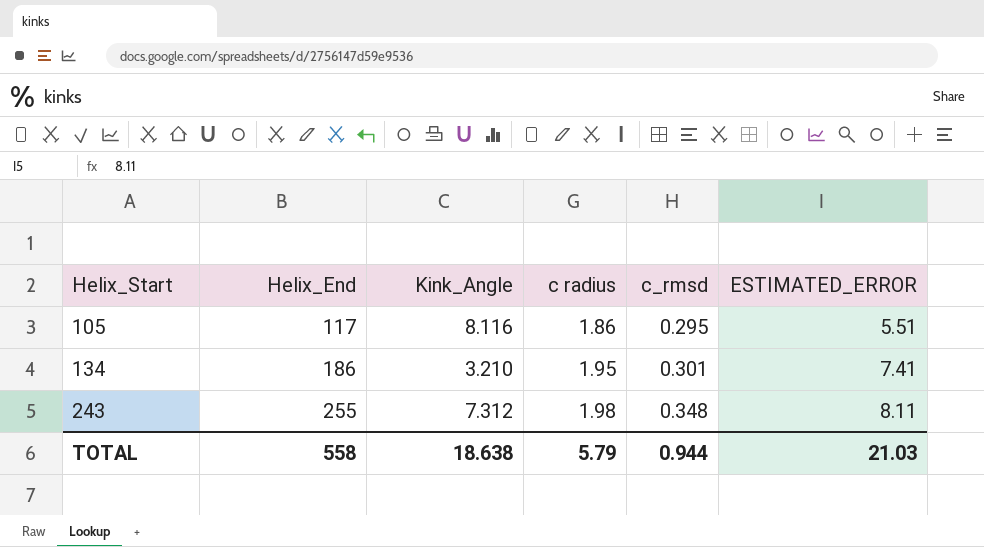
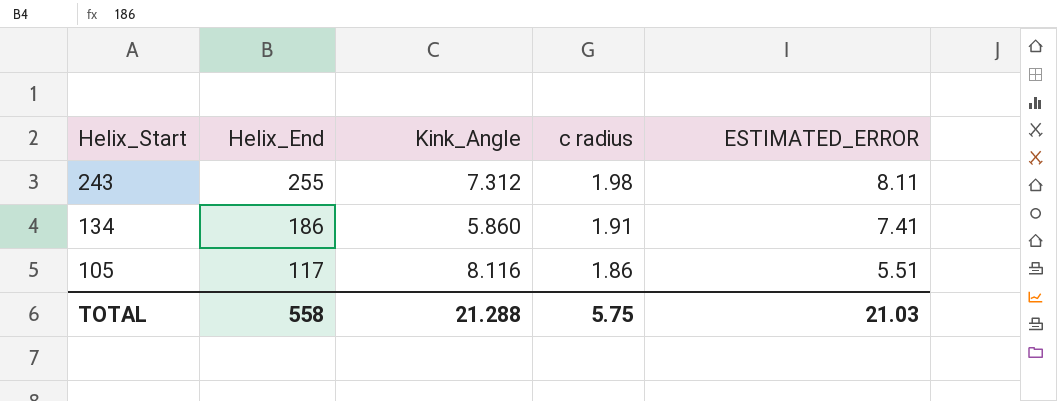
row order: Helix_Start ascending -> Helix_Start descending
column c_rmsd | position: 5 -> none
134 | Kink_Angle: 3.210 -> 5.860
134 | c radius: 1.95 -> 1.91
TOTAL | Kink_Angle: 18.638 -> 21.288
TOTAL | c radius: 5.79 -> 5.75

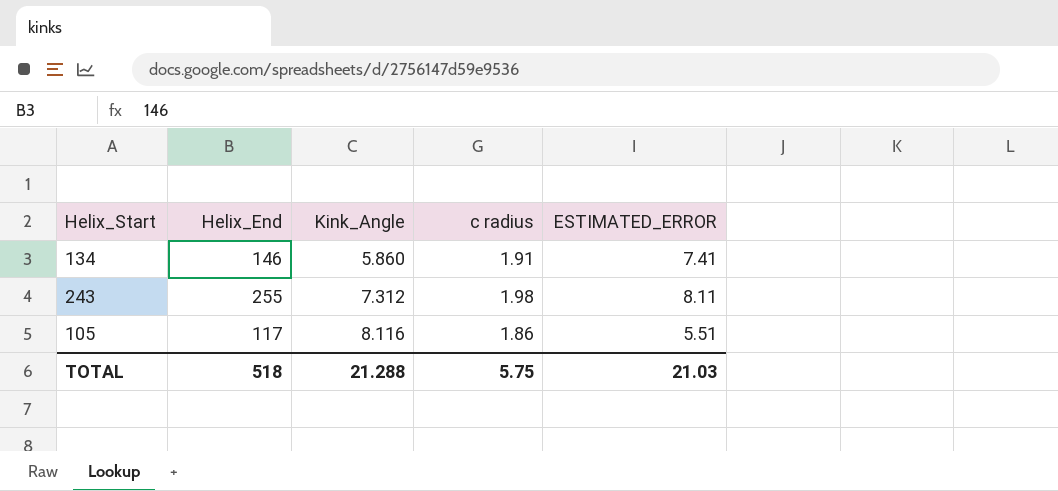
row order: Helix_Start descending -> Kink_Angle ascending
134 | Helix_End: 186 -> 146
TOTAL | Helix_End: 558 -> 518

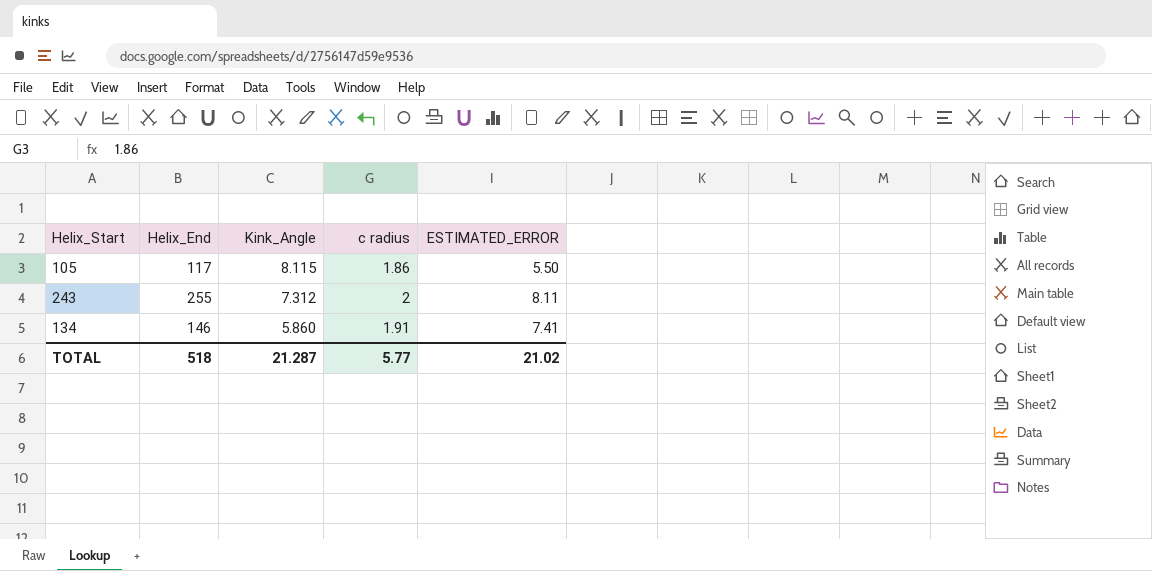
row order: Kink_Angle ascending -> Kink_Angle descending
105 | Kink_Angle: 8.116 -> 8.115
105 | ESTIMATED_ERROR: 5.51 -> 5.50
243 | c radius: 1.98 -> 2
TOTAL | Kink_Angle: 21.288 -> 21.287
TOTAL | c radius: 5.75 -> 5.77
TOTAL | ESTIMATED_ERROR: 21.03 -> 21.02

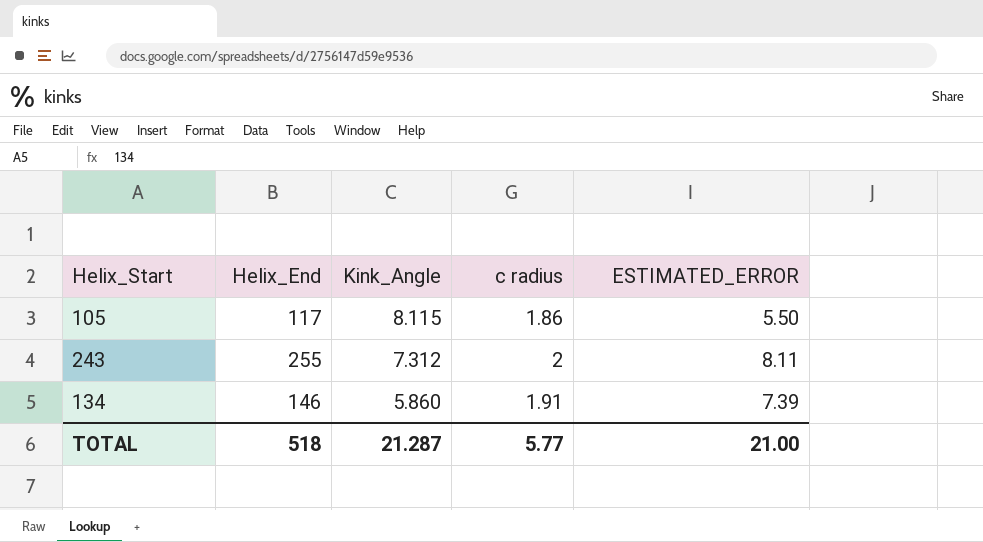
134 | ESTIMATED_ERROR: 7.41 -> 7.39
TOTAL | ESTIMATED_ERROR: 21.02 -> 21.00

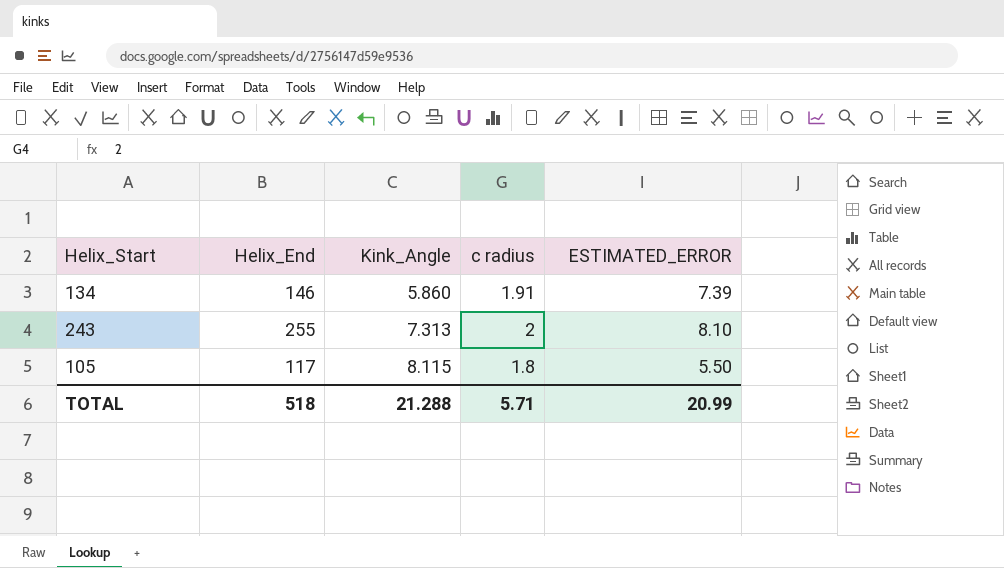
row order: Kink_Angle descending -> Kink_Angle ascending
243 | Kink_Angle: 7.312 -> 7.313
243 | ESTIMATED_ERROR: 8.11 -> 8.10
105 | c radius: 1.86 -> 1.8
TOTAL | Kink_Angle: 21.287 -> 21.288
TOTAL | c radius: 5.77 -> 5.71
TOTAL | ESTIMATED_ERROR: 21.00 -> 20.99

